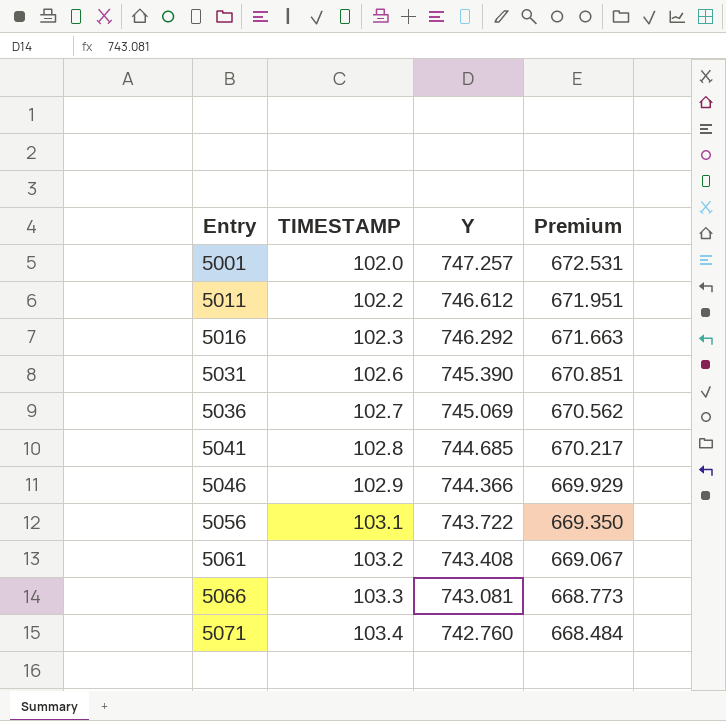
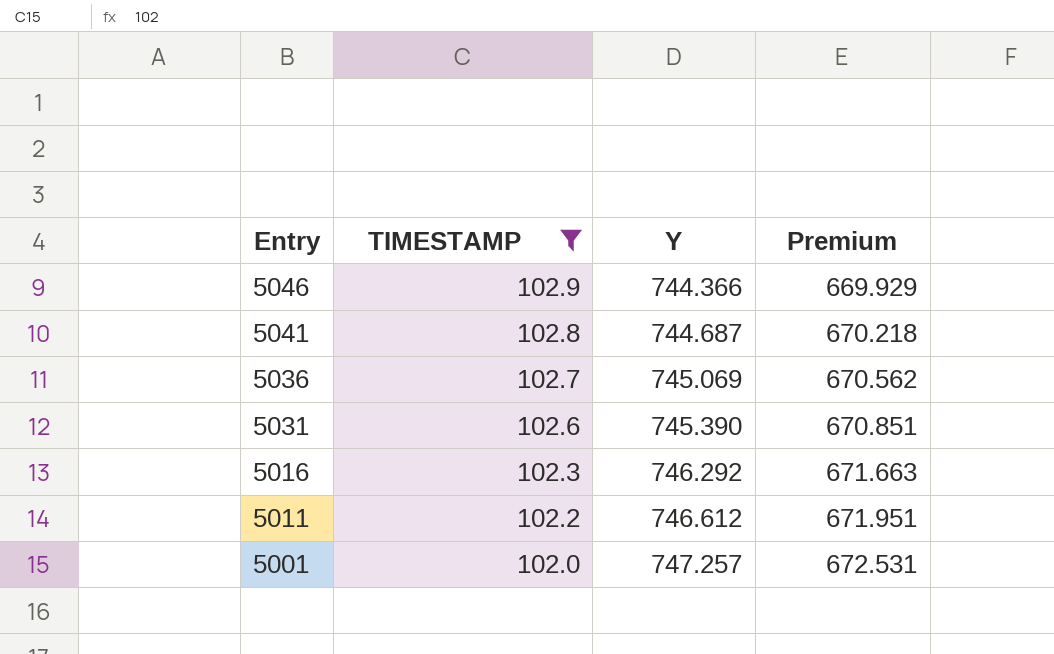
filter: none -> TIMESTAMP <= 102.9
row order: Entry ascending -> Entry descending
5041 | Y: 744.685 -> 744.687
5041 | Premium: 670.217 -> 670.218

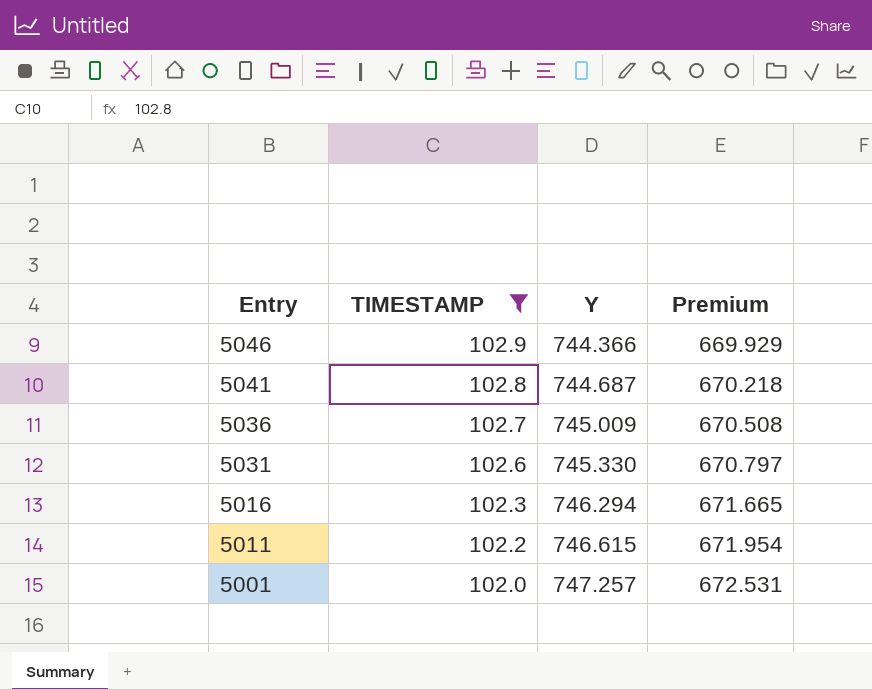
5036 | Y: 745.069 -> 745.009
5036 | Premium: 670.562 -> 670.508
5031 | Y: 745.390 -> 745.330
5031 | Premium: 670.851 -> 670.797
5016 | Y: 746.292 -> 746.294
5016 | Premium: 671.663 -> 671.665
5011 | Y: 746.612 -> 746.615
5011 | Premium: 671.951 -> 671.954

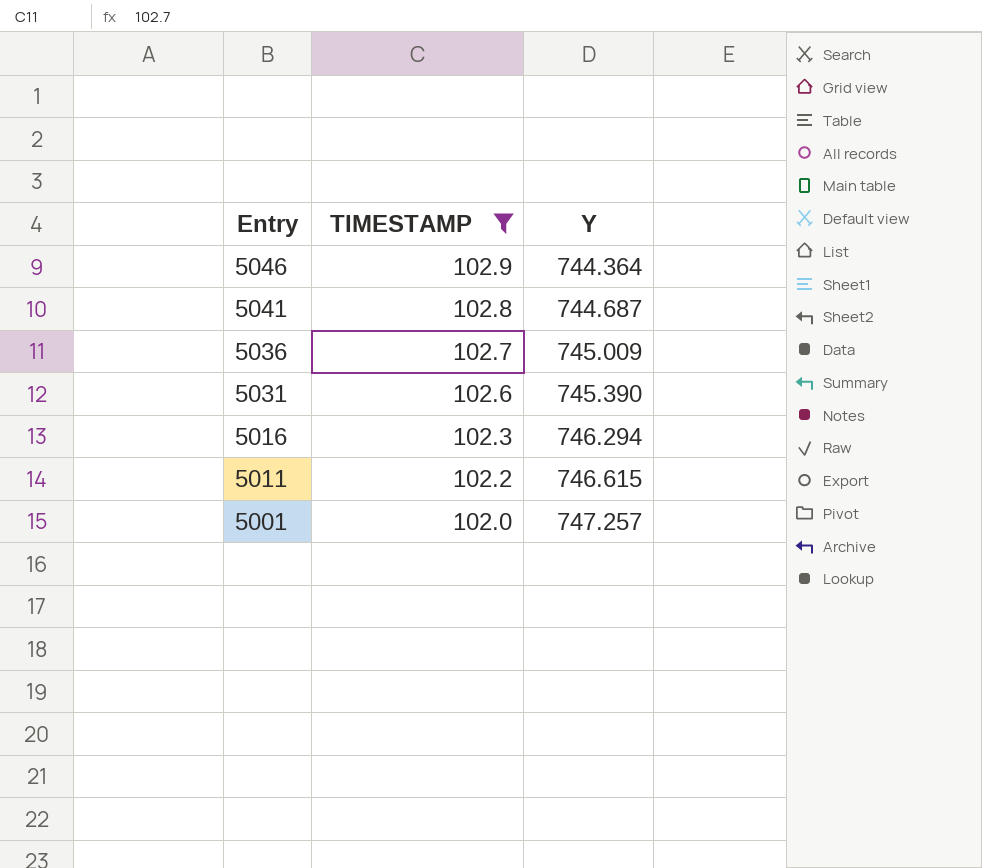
column Premium | formula: [Y] * 0.9 -> none
5046 | Y: 744.366 -> 744.364
5031 | Y: 745.330 -> 745.390

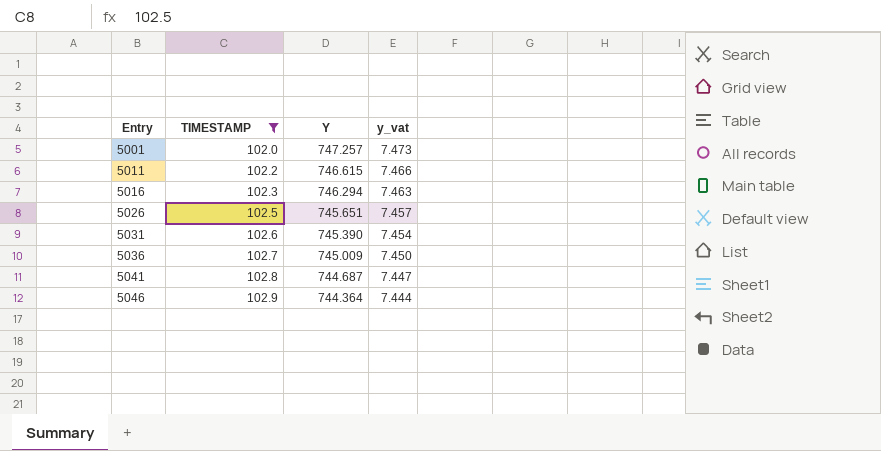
row order: Entry descending -> Entry ascending
column y_vat | formula: none -> [Y] * 0.01
row 5026: none -> 102.5 | 745.651 | 7.457

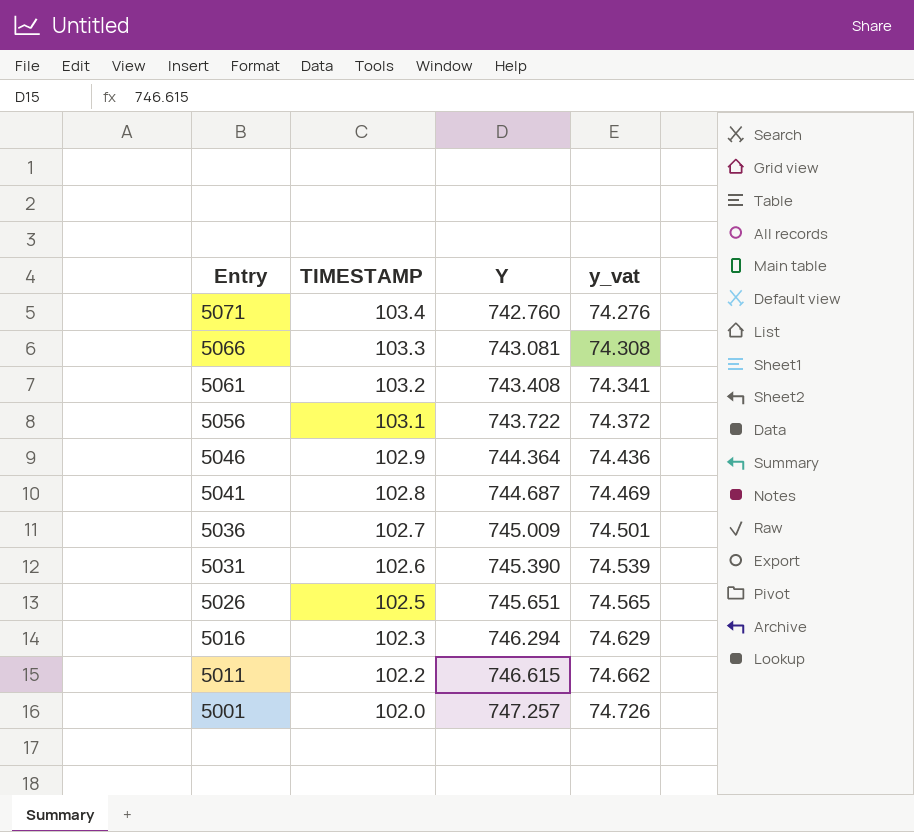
filter: TIMESTAMP <= 102.9 -> none
row order: Entry ascending -> Entry descending
column y_vat | formula: [Y] * 0.01 -> [Y] * 0.1

